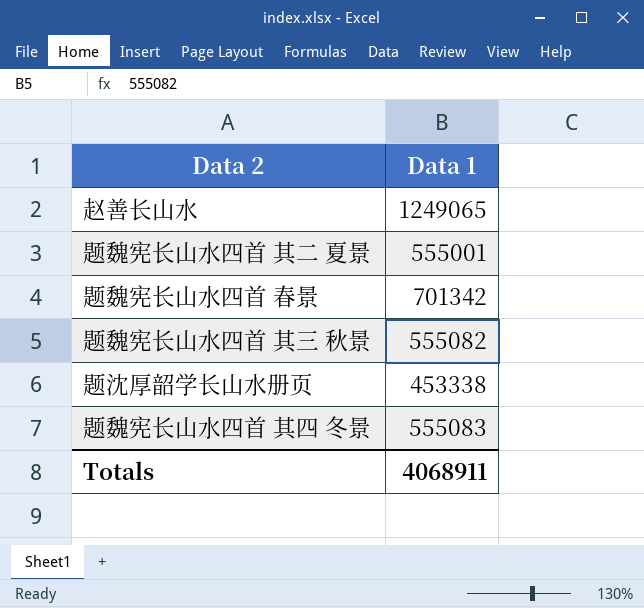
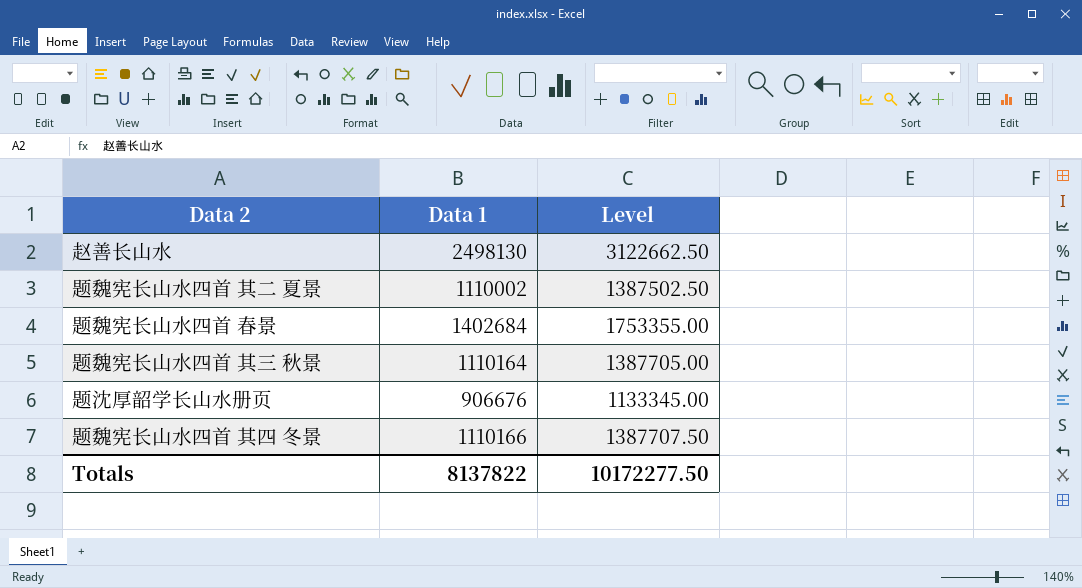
column Level | formula: none -> [Data 1] * 1.25
赵善长山水 | Data 1: 1249065 -> 2498130
题魏宪长山水四首 其二 夏景 | Data 1: 555001 -> 1110002
题魏宪长山水四首 春景 | Data 1: 701342 -> 1402684
题魏宪长山水四首 其三 秋景 | Data 1: 555082 -> 1110164
题沈厚韶学长山水册页 | Data 1: 453338 -> 906676
题魏宪长山水四首 其四 冬景 | Data 1: 555083 -> 1110166
Totals | Data 1: 4068911 -> 8137822

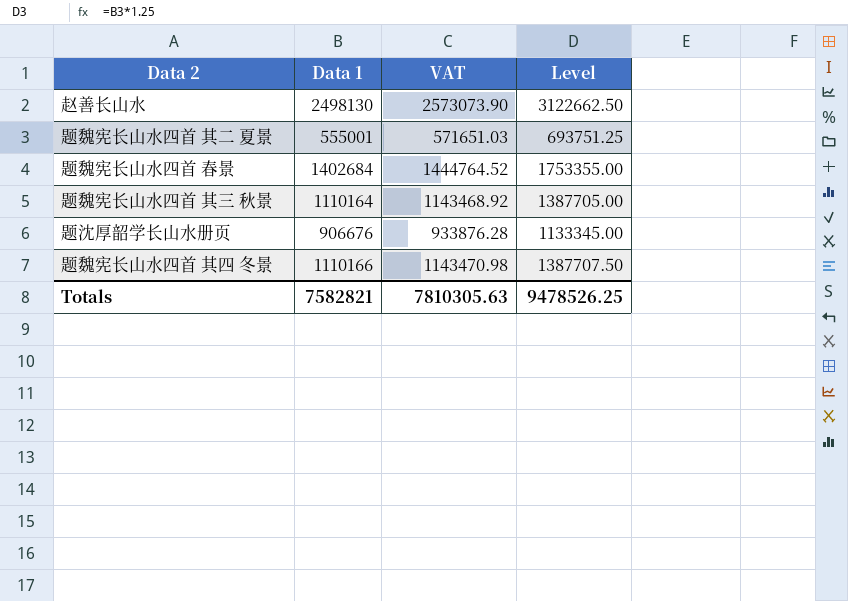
column VAT | formula: none -> [Data 1] * 1.03
题魏宪长山水四首 其二 夏景 | Data 1: 1110002 -> 555001
题魏宪长山水四首 其二 夏景 | Level: 1387502.50 -> 693751.25
Totals | Data 1: 8137822 -> 7582821
Totals | Level: 10172277.50 -> 9478526.25

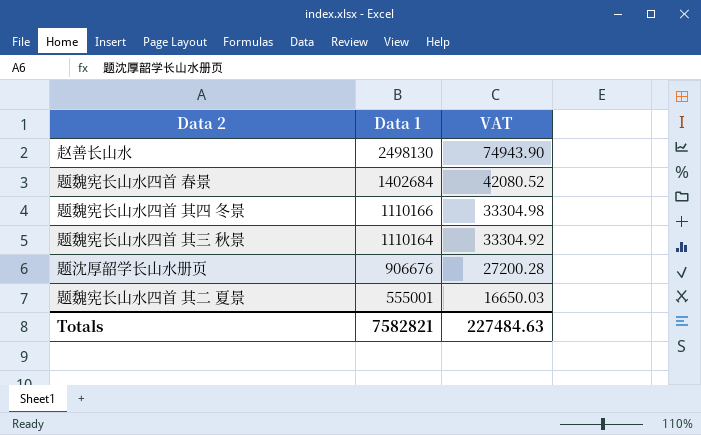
row order: none -> Data 1 descending
column Level | formula: [Data 1] * 1.25 -> none
column VAT | formula: [Data 1] * 1.03 -> [Data 1] * 0.03
Totals | VAT: 7810305.63 -> 227484.63

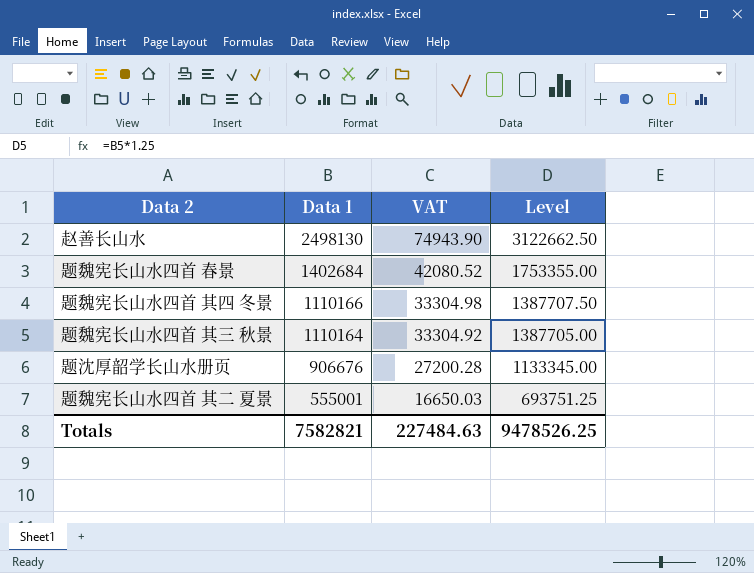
column Level | formula: none -> [Data 1] * 1.25

